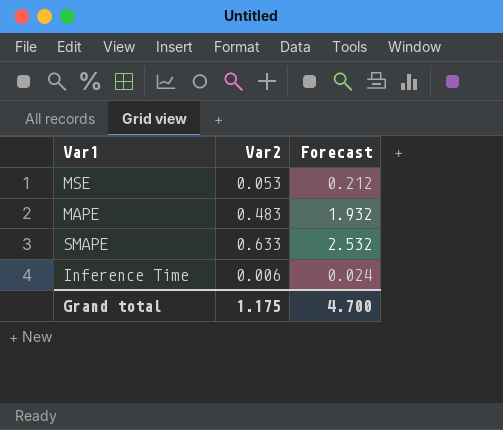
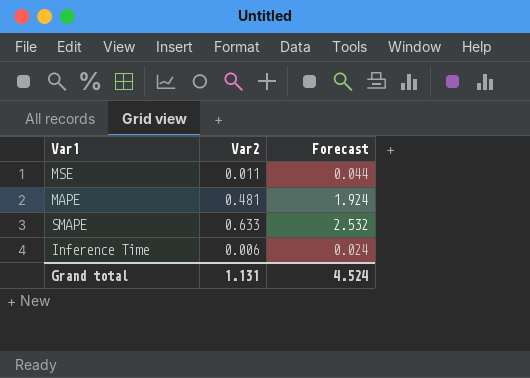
MSE | Var2: 0.053 -> 0.011
MSE | Forecast: 0.212 -> 0.044
MAPE | Var2: 0.483 -> 0.481
MAPE | Forecast: 1.932 -> 1.924
Grand total | Var2: 1.175 -> 1.131
Grand total | Forecast: 4.700 -> 4.524

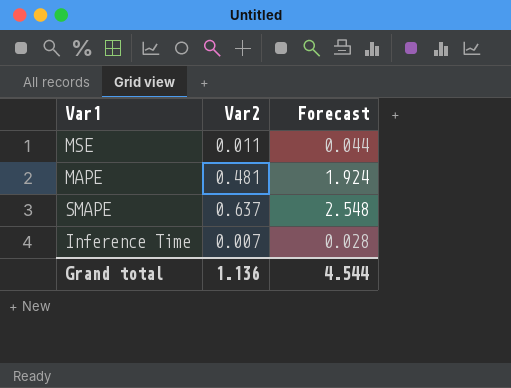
SMAPE | Var2: 0.633 -> 0.637
SMAPE | Forecast: 2.532 -> 2.548
Inference Time | Var2: 0.006 -> 0.007
Inference Time | Forecast: 0.024 -> 0.028
Grand total | Var2: 1.131 -> 1.136
Grand total | Forecast: 4.524 -> 4.544

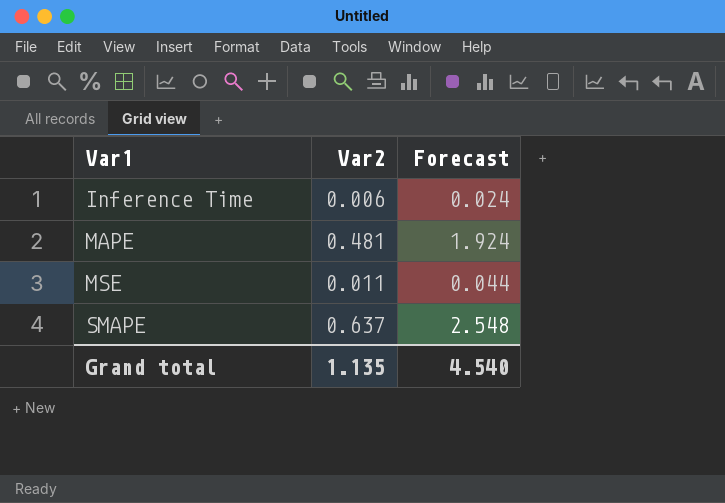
row order: none -> Var1 ascending
Inference Time | Var2: 0.007 -> 0.006
Inference Time | Forecast: 0.028 -> 0.024
Grand total | Var2: 1.136 -> 1.135
Grand total | Forecast: 4.544 -> 4.540

